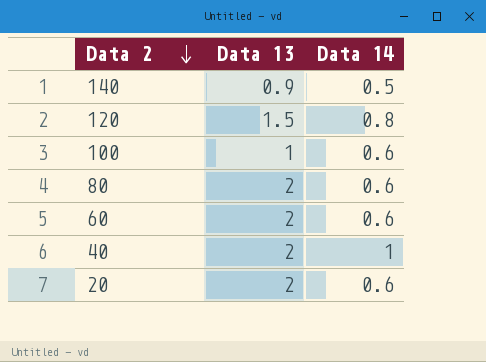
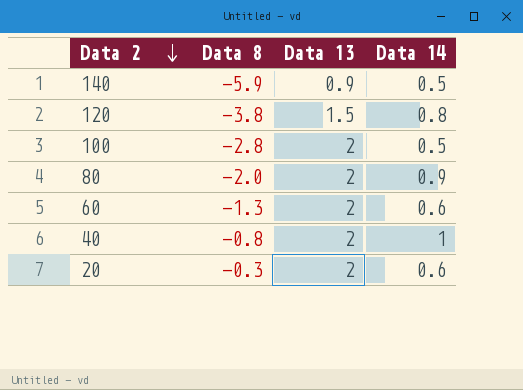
column Data 8 | position: none -> 2
100 | Data 13: 1 -> 2
100 | Data 14: 0.6 -> 0.5
80 | Data 14: 0.6 -> 0.9

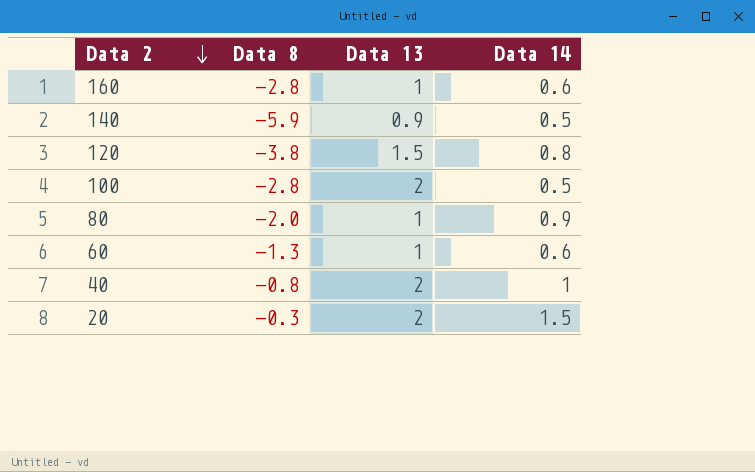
row 160: none -> -2.8 | 1 | 0.6
80 | Data 13: 2 -> 1
60 | Data 13: 2 -> 1
20 | Data 14: 0.6 -> 1.5

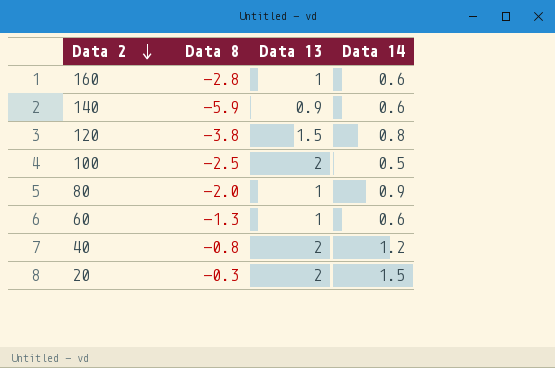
140 | Data 14: 0.5 -> 0.6
100 | Data 8: -2.8 -> -2.5
40 | Data 14: 1 -> 1.2

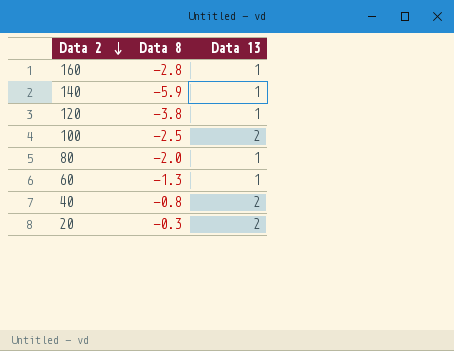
column Data 14 | position: 4 -> none
140 | Data 13: 0.9 -> 1
120 | Data 13: 1.5 -> 1

